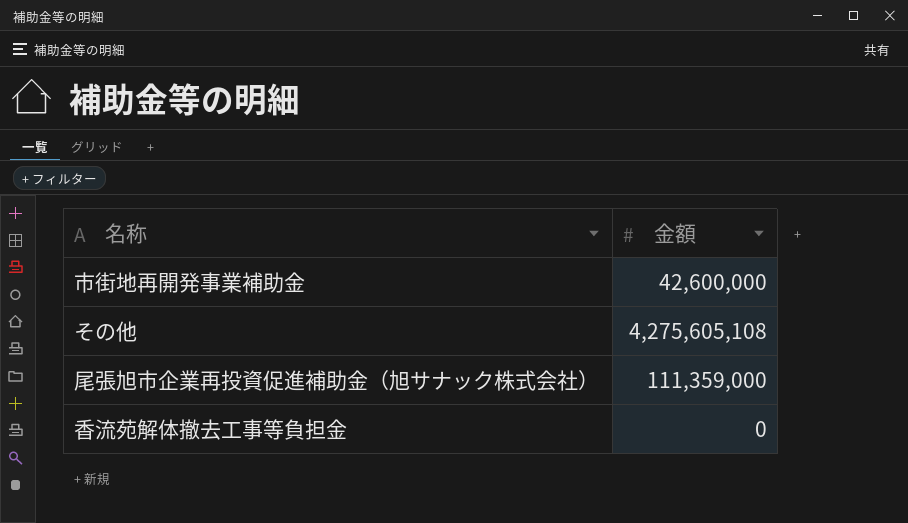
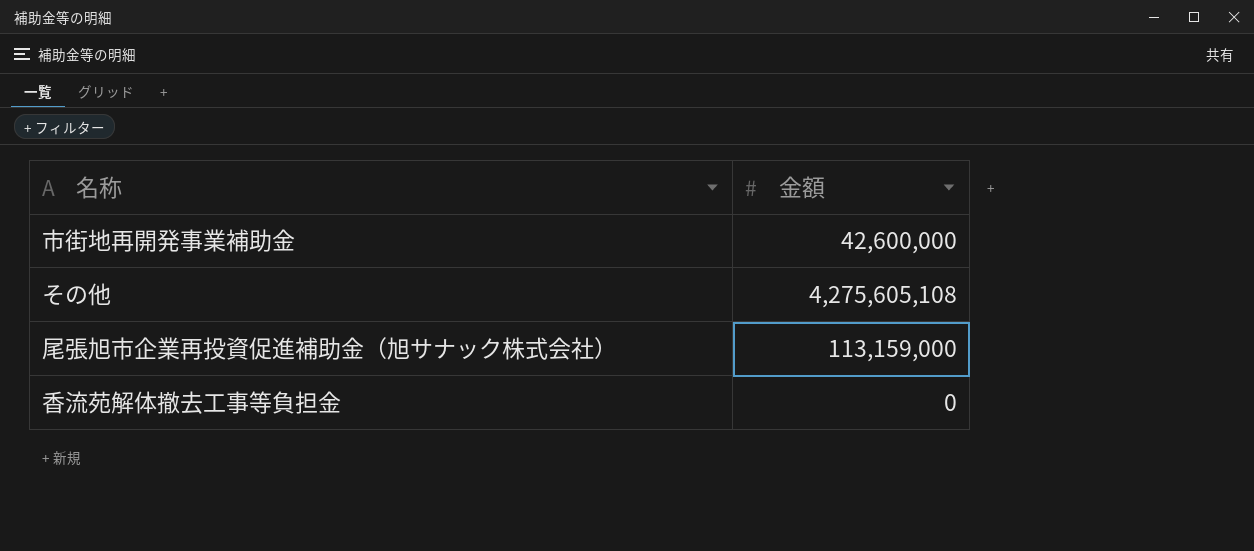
尾張旭市企業再投資促進補助金（旭サナック株式会社） | 金額: 111,359,000 -> 113,159,000

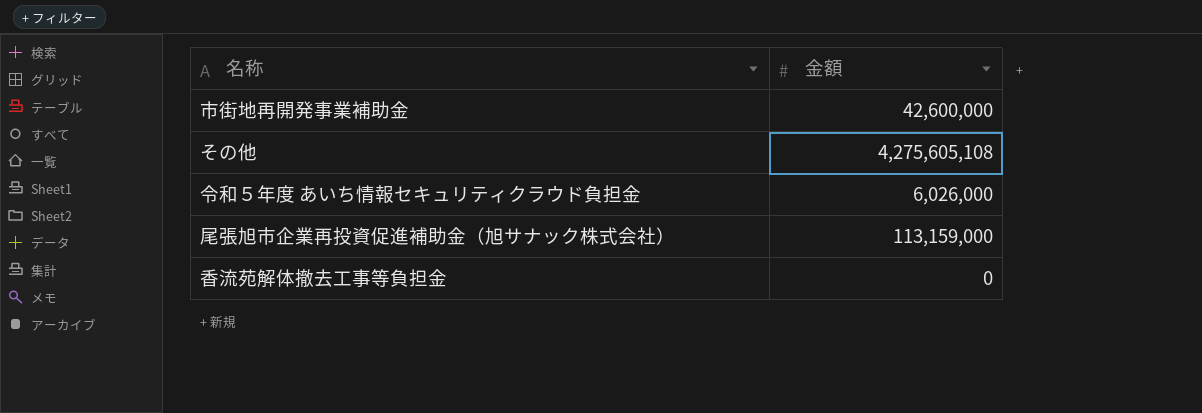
row 令和５年度 あいち情報セキュリティクラウド負担金: none -> 6,026,000

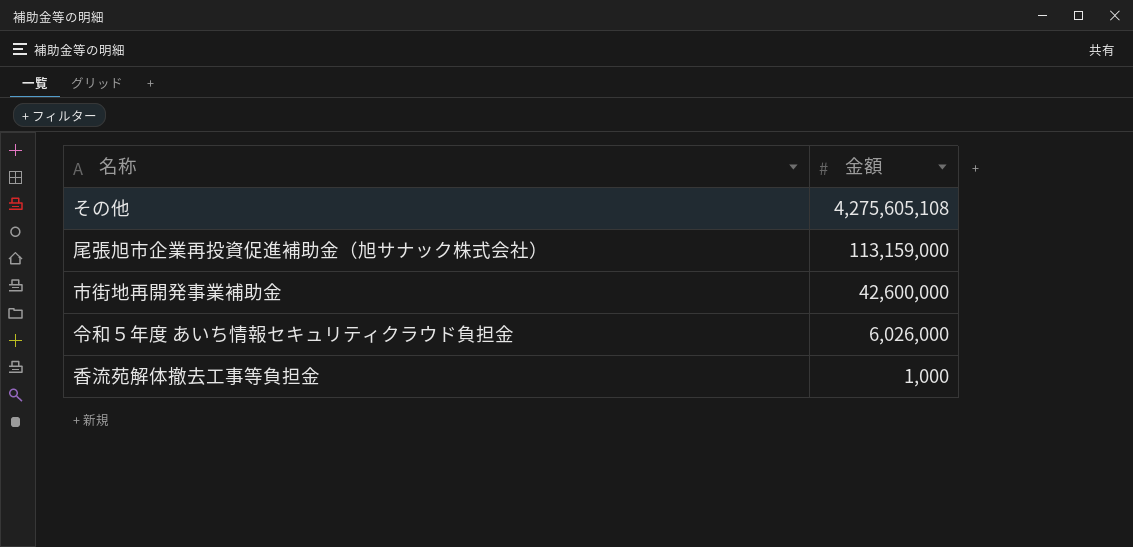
row order: none -> 金額 descending
香流苑解体撤去工事等負担金 | 金額: 0 -> 1,000

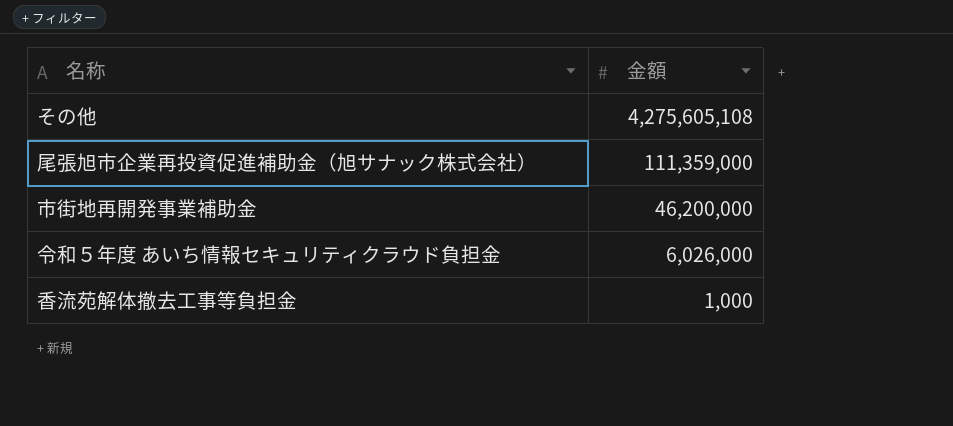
尾張旭市企業再投資促進補助金（旭サナック株式会社） | 金額: 113,159,000 -> 111,359,000
市街地再開発事業補助金 | 金額: 42,600,000 -> 46,200,000

